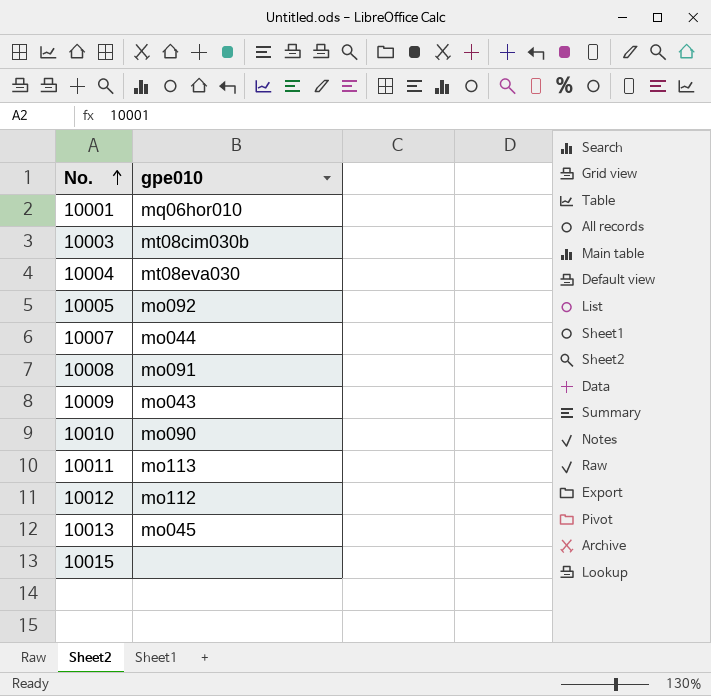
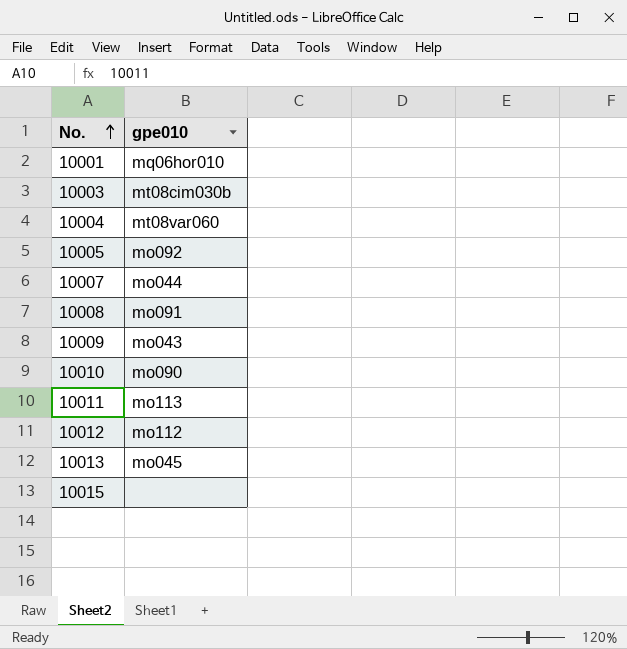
10004 | gpe010: mt08eva030 -> mt08var060

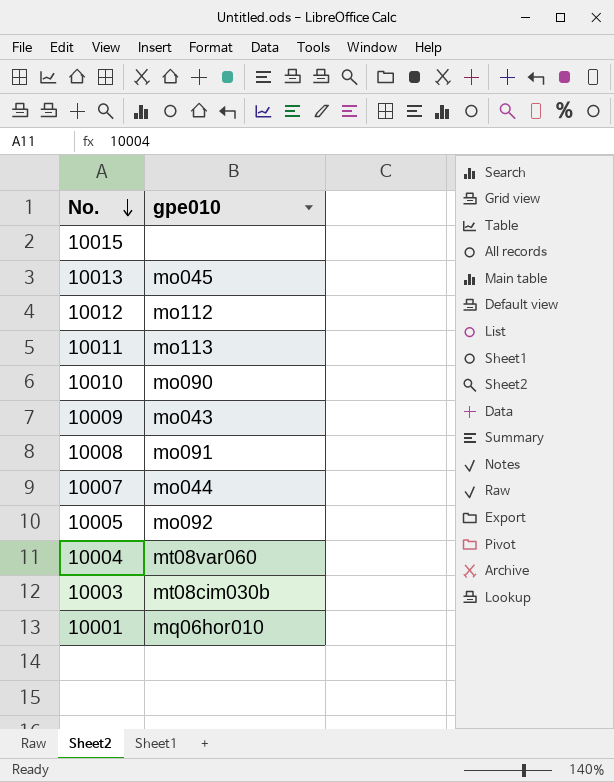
row order: No. ascending -> No. descending

